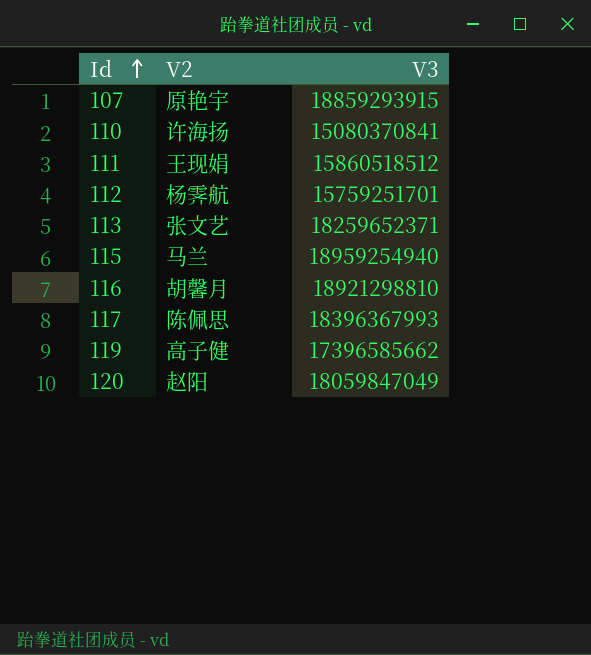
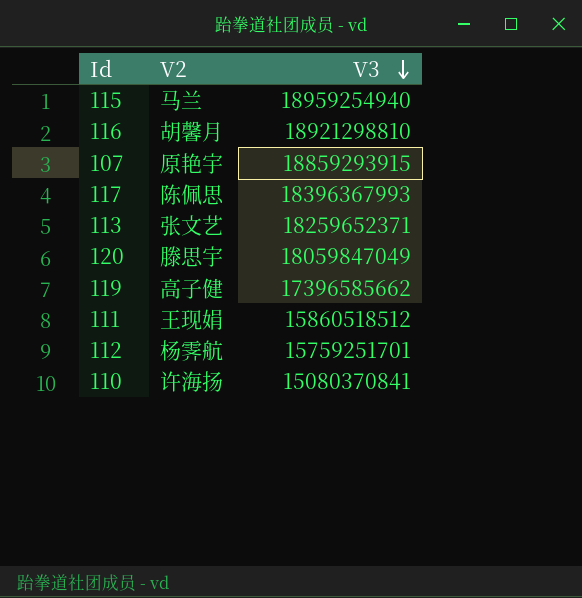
row order: Id ascending -> V3 descending
120 | V2: 赵阳 -> 滕思宇

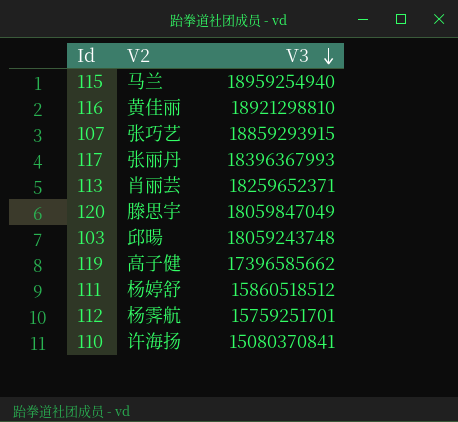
116 | V2: 胡馨月 -> 黄佳丽
107 | V2: 原艳宇 -> 张巧艺
117 | V2: 陈佩思 -> 张丽丹
113 | V2: 张文艺 -> 肖丽芸
row 103: none -> 邱暘 | 18059243748
111 | V2: 王现娟 -> 杨婷舒

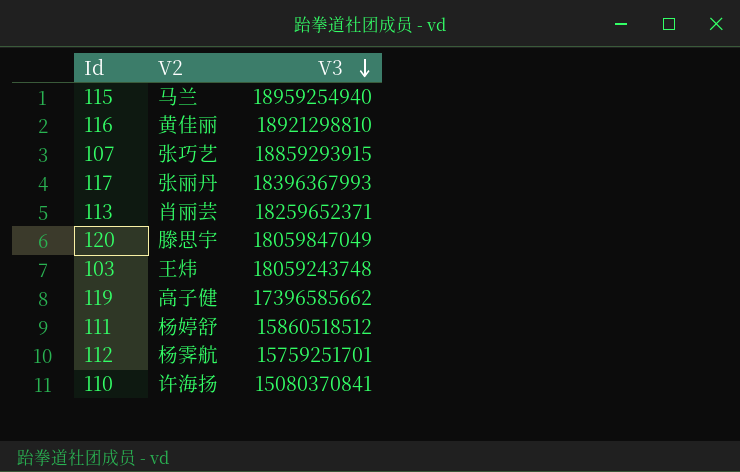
103 | V2: 邱暘 -> 王炜

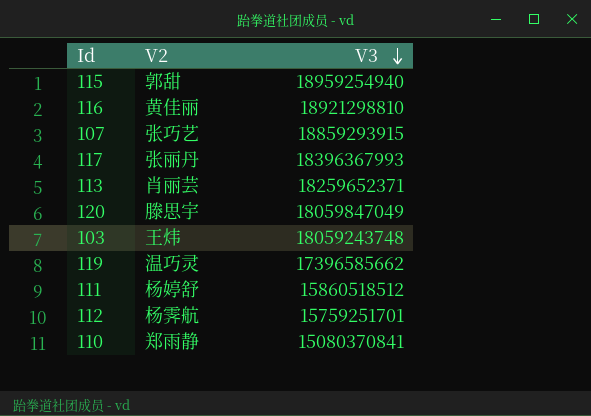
115 | V2: 马兰 -> 郭甜
119 | V2: 高子健 -> 温巧灵
110 | V2: 许海扬 -> 郑雨静

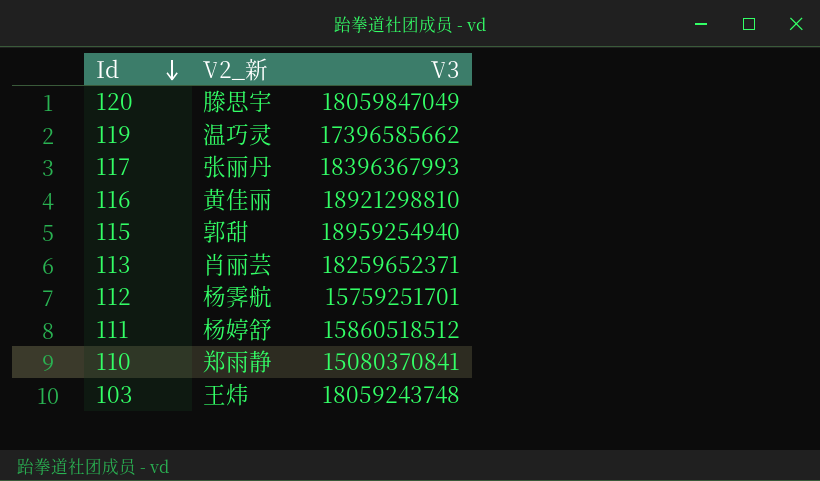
row order: V3 descending -> Id descending
column name: V2 -> V2_新
row 107: 张巧艺 | 18859293915 -> none

